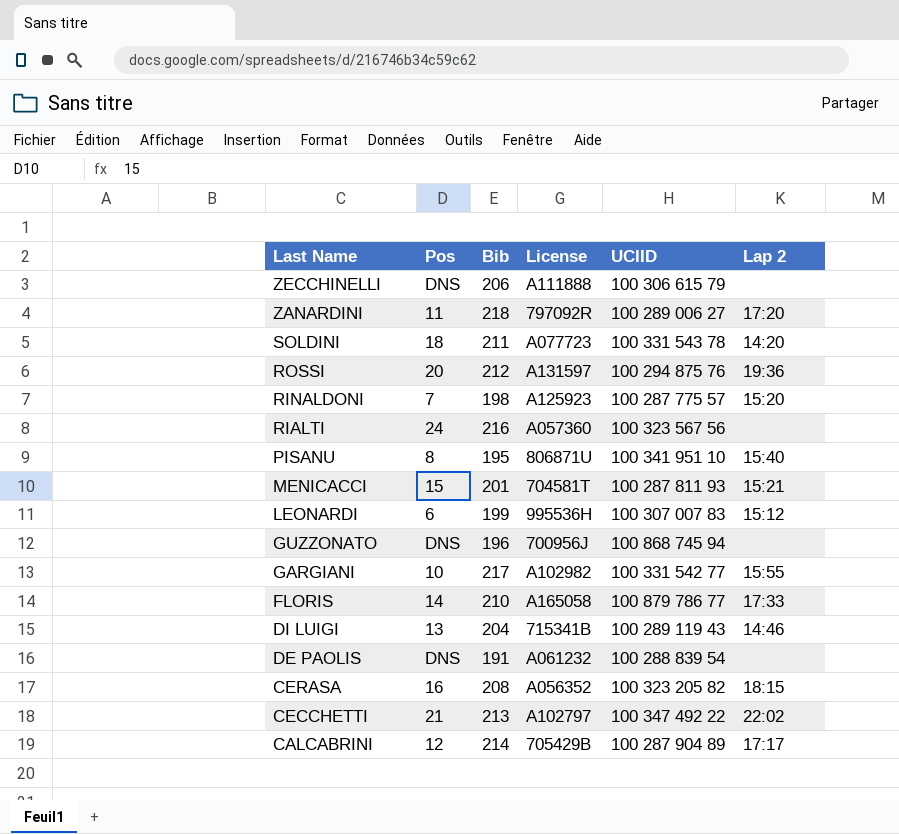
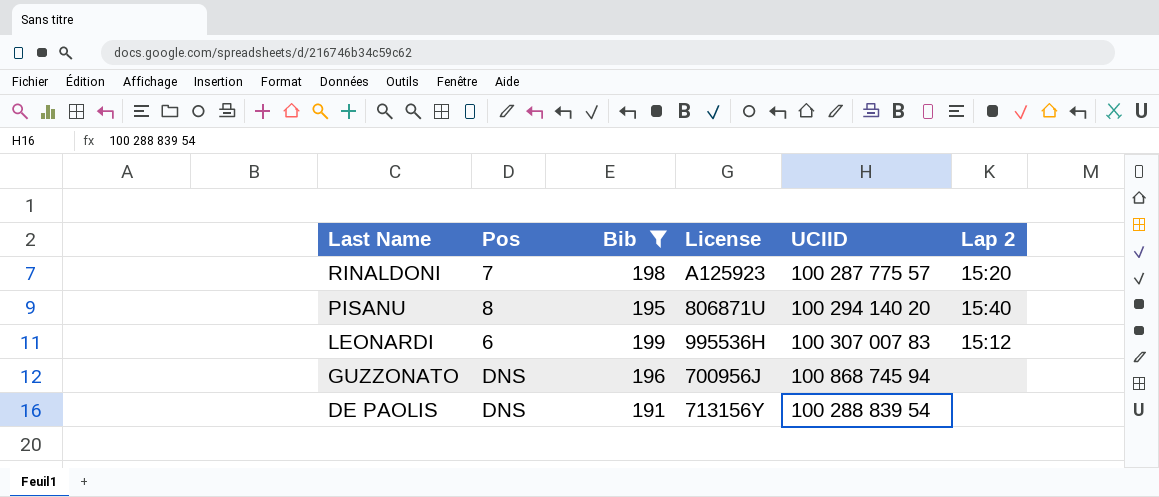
filter: none -> Bib <= 199
PISANU | UCIID: 100 341 951 10 -> 100 294 140 20
DE PAOLIS | License: A061232 -> 713156Y

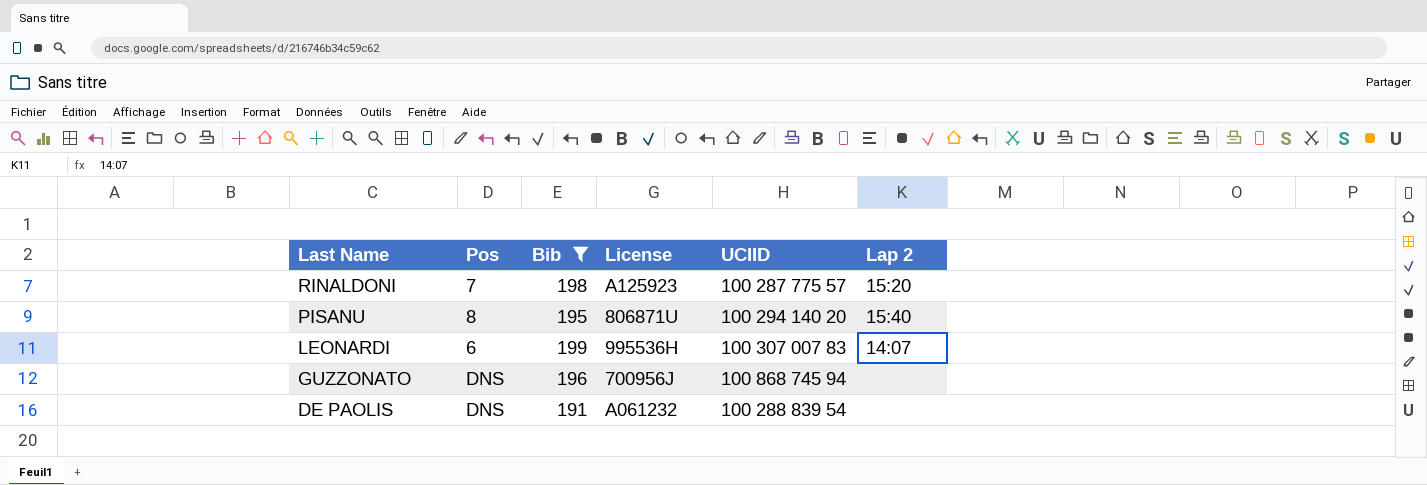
LEONARDI | Lap 2: 15:12 -> 14:07
DE PAOLIS | License: 713156Y -> A061232

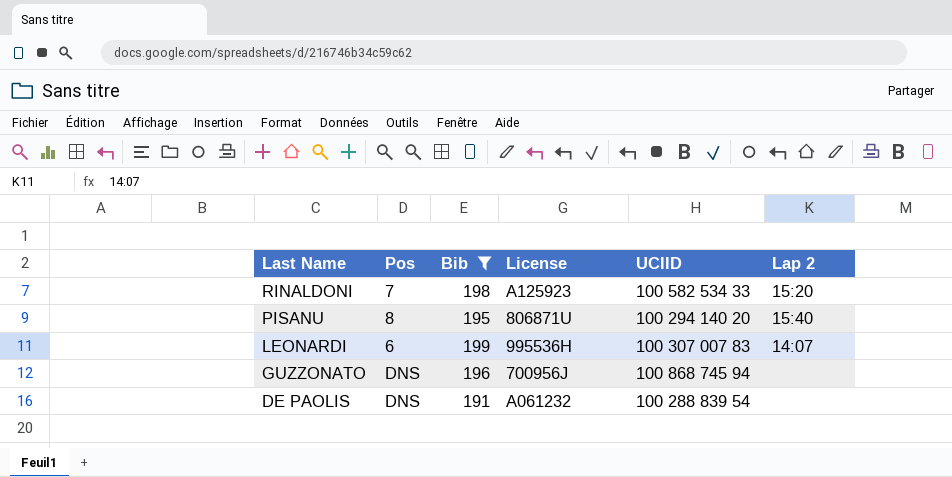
RINALDONI | UCIID: 100 287 775 57 -> 100 582 534 33

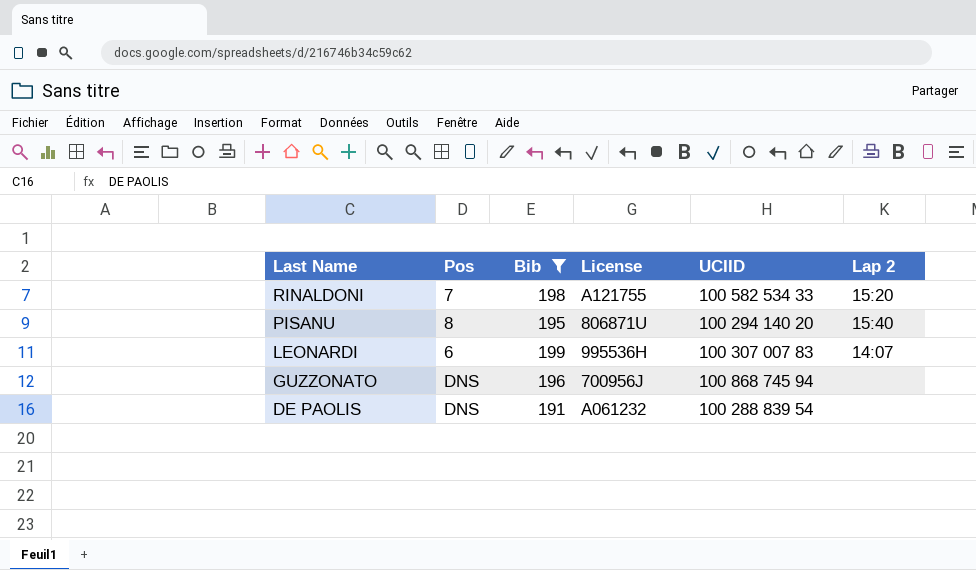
RINALDONI | License: A125923 -> A121755

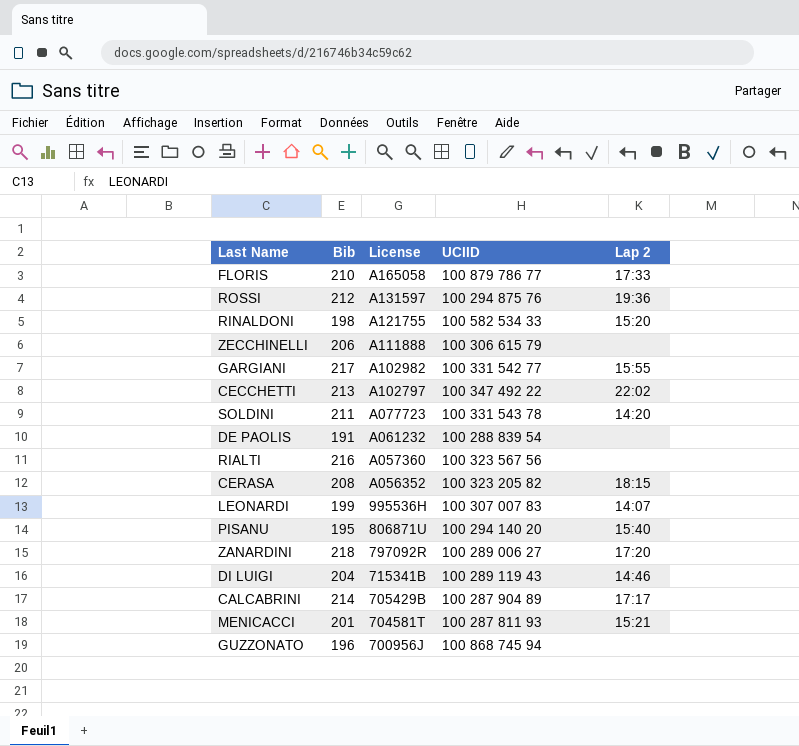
filter: Bib <= 199 -> none
row order: Last Name descending -> License descending
column Pos | position: 2 -> none

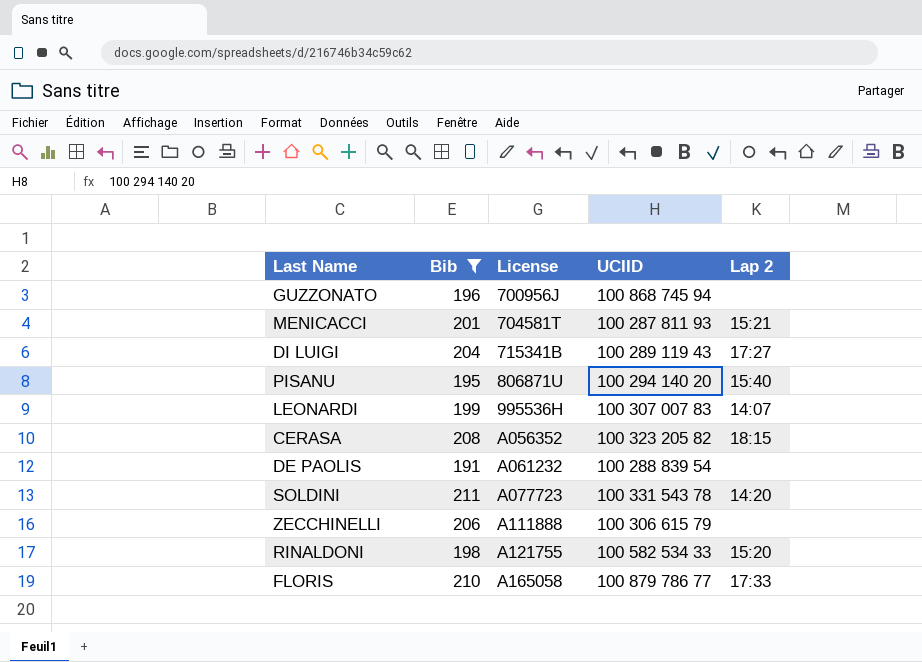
filter: none -> Bib <= 211
row order: License descending -> License ascending
DI LUIGI | Lap 2: 14:46 -> 17:27

